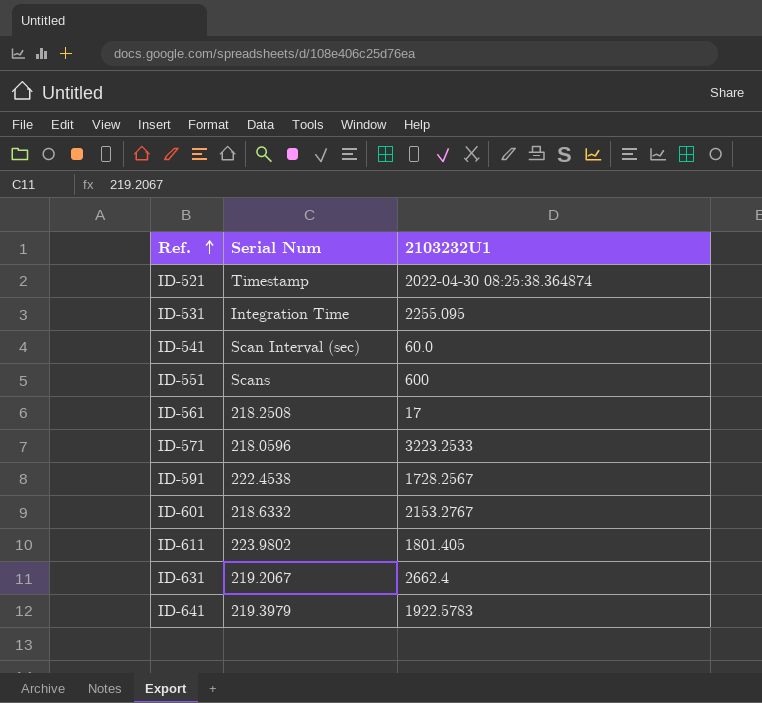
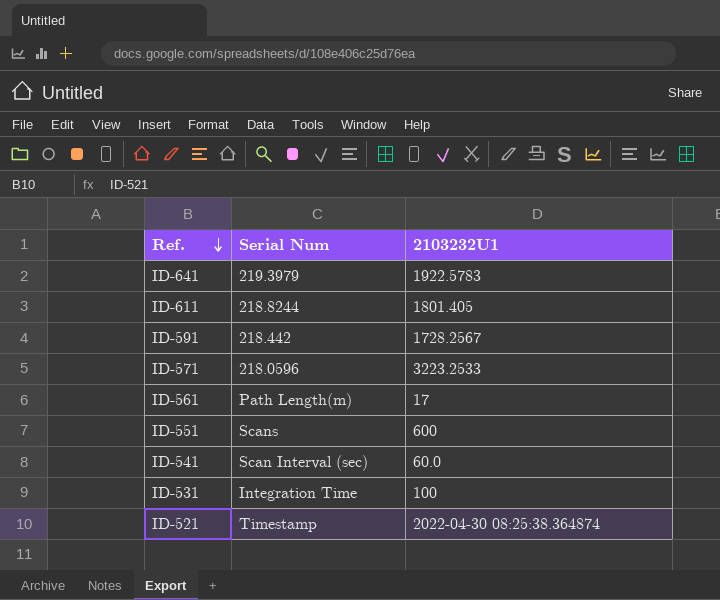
row order: Ref. ascending -> Ref. descending
row ID-601: 218.6332 | 2153.2767 -> none
row ID-631: 219.2067 | 2662.4 -> none
ID-611 | Serial Num: 223.9802 -> 218.8244
ID-591 | Serial Num: 222.4538 -> 218.442
ID-561 | Serial Num: 218.2508 -> Path Length(m)
ID-531 | 2103232U1: 2255.095 -> 100

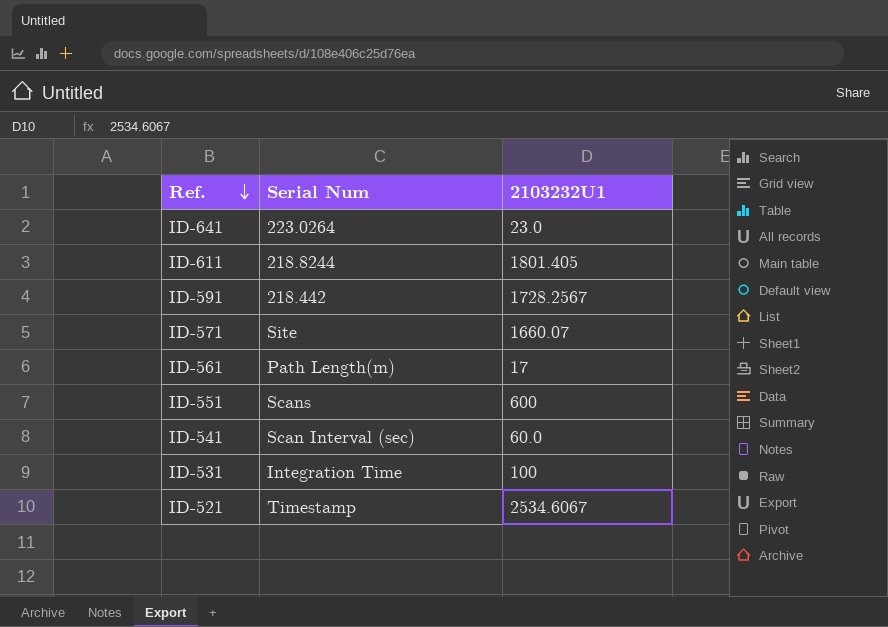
ID-641 | Serial Num: 219.3979 -> 223.0264
ID-641 | 2103232U1: 1922.5783 -> 23.0
ID-571 | Serial Num: 218.0596 -> Site
ID-571 | 2103232U1: 3223.2533 -> 1660.07
ID-521 | 2103232U1: 2022-04-30 08:25:38.364874 -> 2534.6067

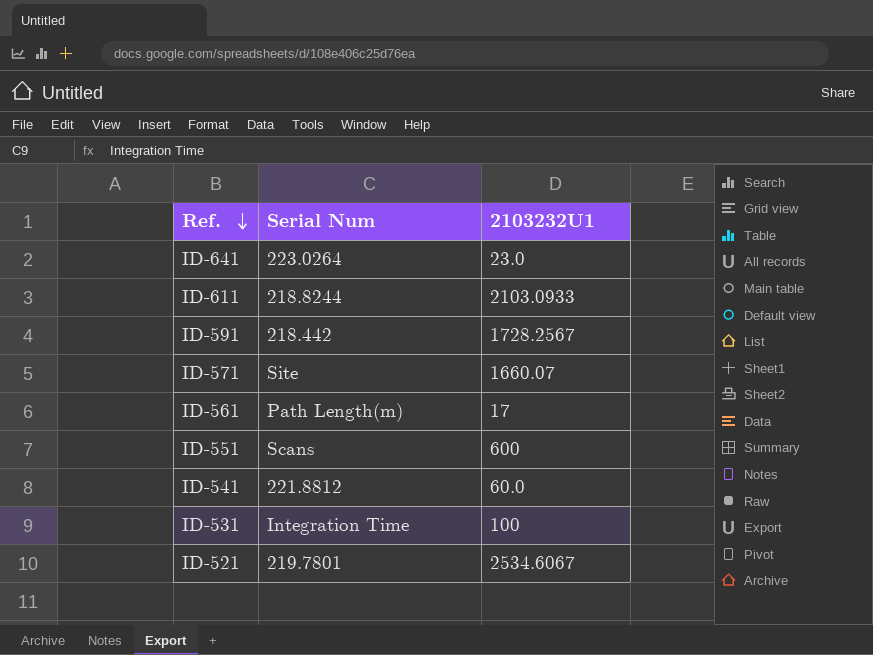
ID-611 | 2103232U1: 1801.405 -> 2103.0933
ID-541 | Serial Num: Scan Interval (sec) -> 221.8812
ID-521 | Serial Num: Timestamp -> 219.7801

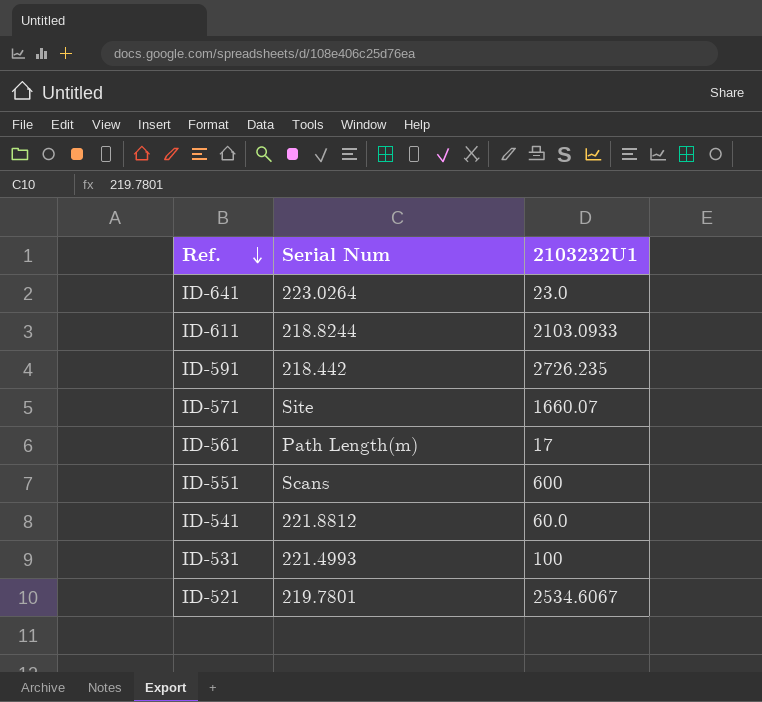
ID-591 | 2103232U1: 1728.2567 -> 2726.235
ID-531 | Serial Num: Integration Time -> 221.4993

